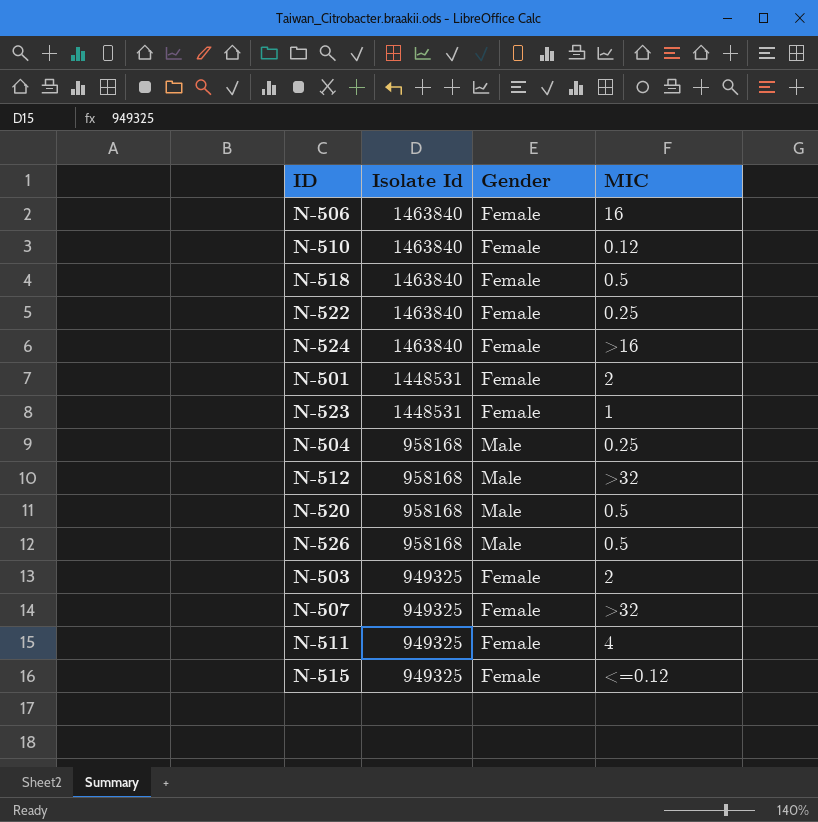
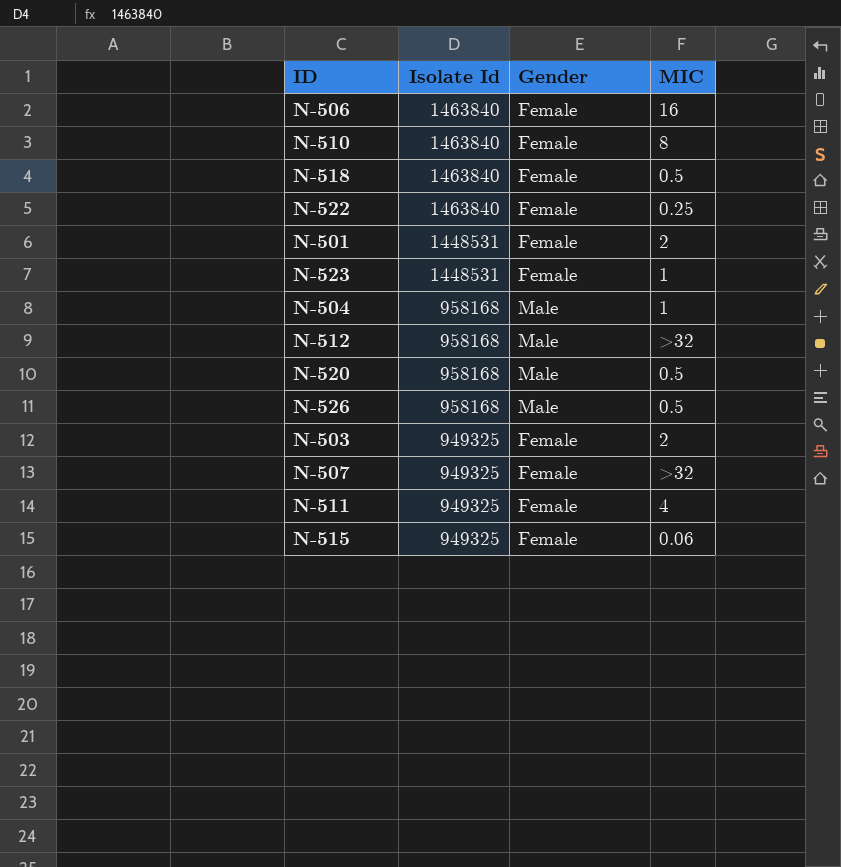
row N-524: 1463840 | Female | >16 -> none
N-510 | MIC: 0.12 -> 8
N-504 | MIC: 0.25 -> 1
N-515 | MIC: <=0.12 -> 0.06

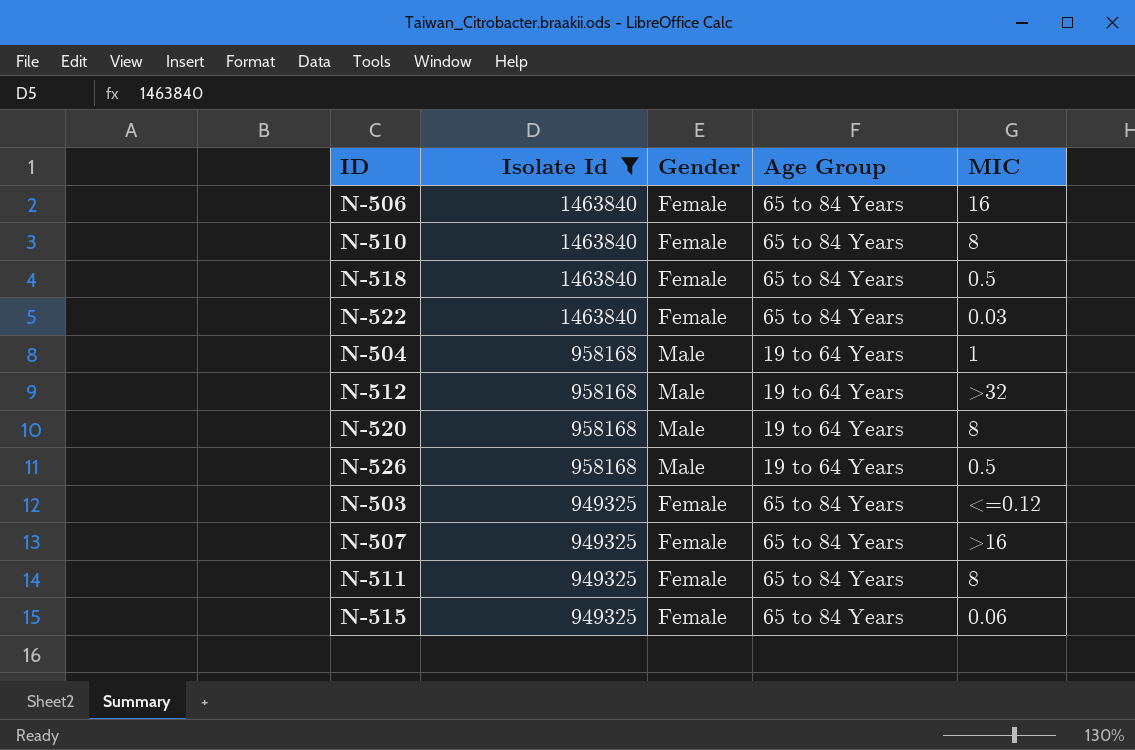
filter: none -> Isolate Id != 1448531
column Age Group | position: none -> 4
N-522 | MIC: 0.25 -> 0.03
N-520 | MIC: 0.5 -> 8
N-503 | MIC: 2 -> <=0.12
N-507 | MIC: >32 -> >16
N-511 | MIC: 4 -> 8

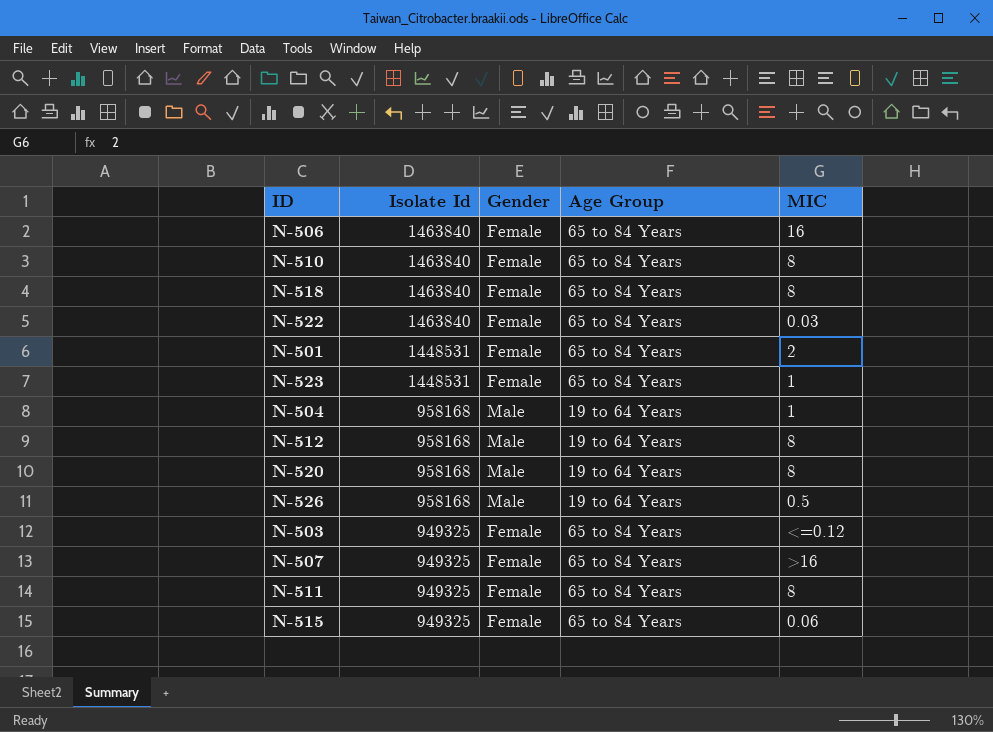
filter: Isolate Id != 1448531 -> none
N-518 | MIC: 0.5 -> 8
N-512 | MIC: >32 -> 8

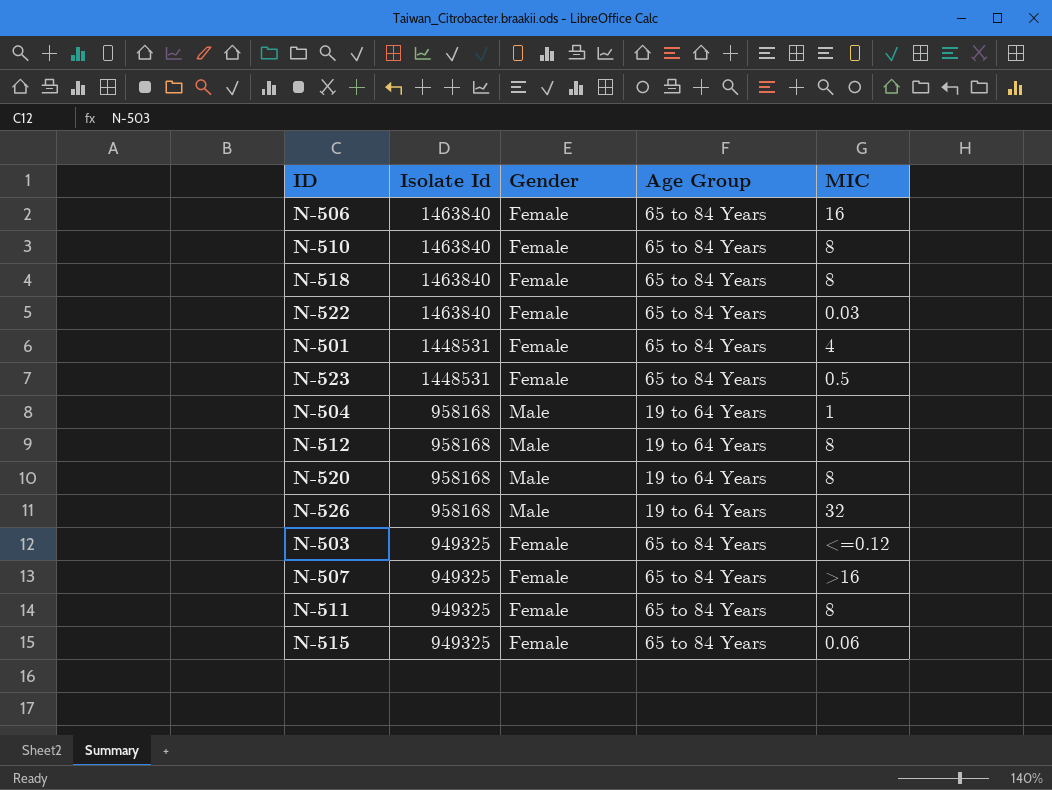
N-501 | MIC: 2 -> 4
N-523 | MIC: 1 -> 0.5
N-526 | MIC: 0.5 -> 32

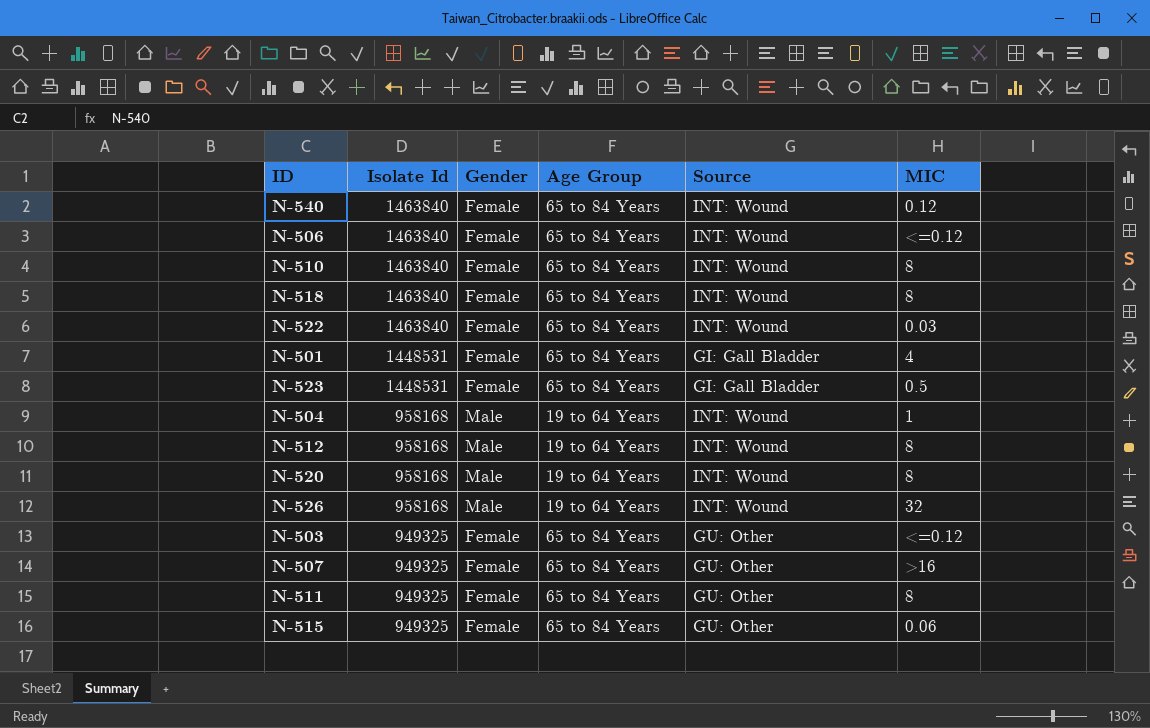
column Source | position: none -> 5
row N-540: none -> 1463840 | Female | 65 to 84 Years | INT: Wound | 0.12
N-506 | MIC: 16 -> <=0.12

